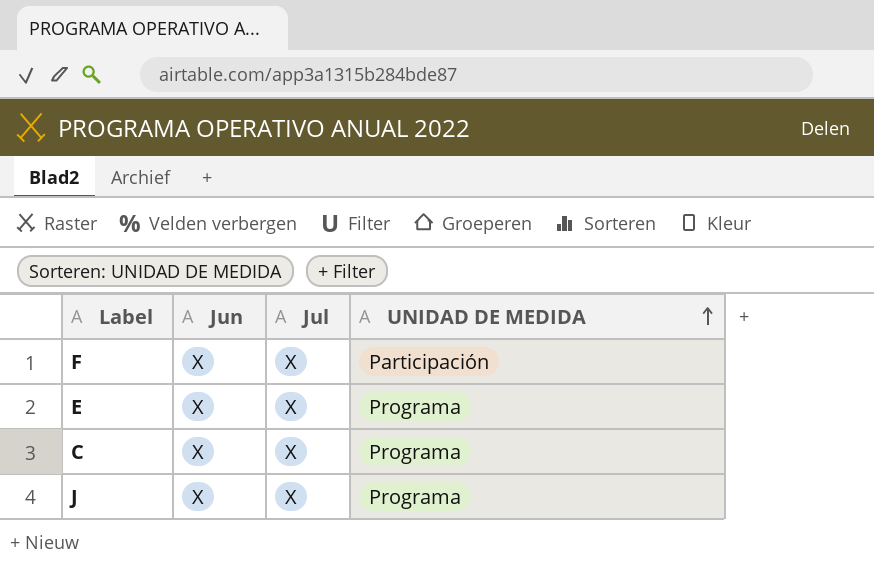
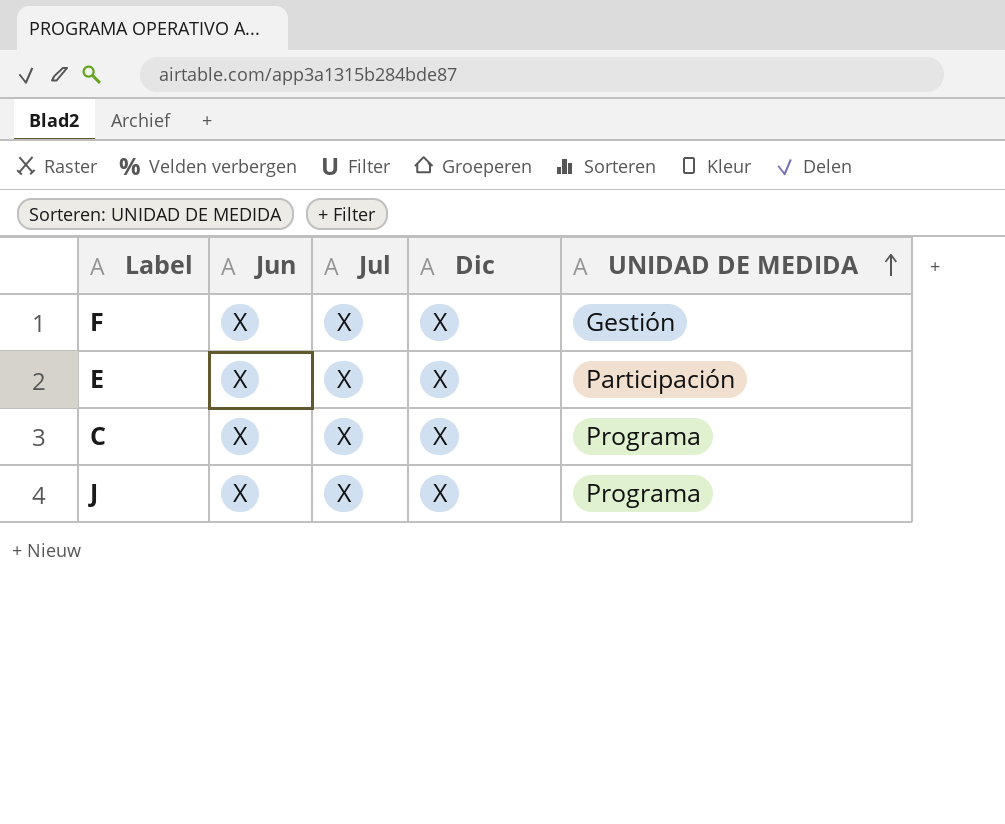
column Dic | position: none -> 4
F | UNIDAD DE MEDIDA: Participación -> Gestión
E | UNIDAD DE MEDIDA: Programa -> Participación

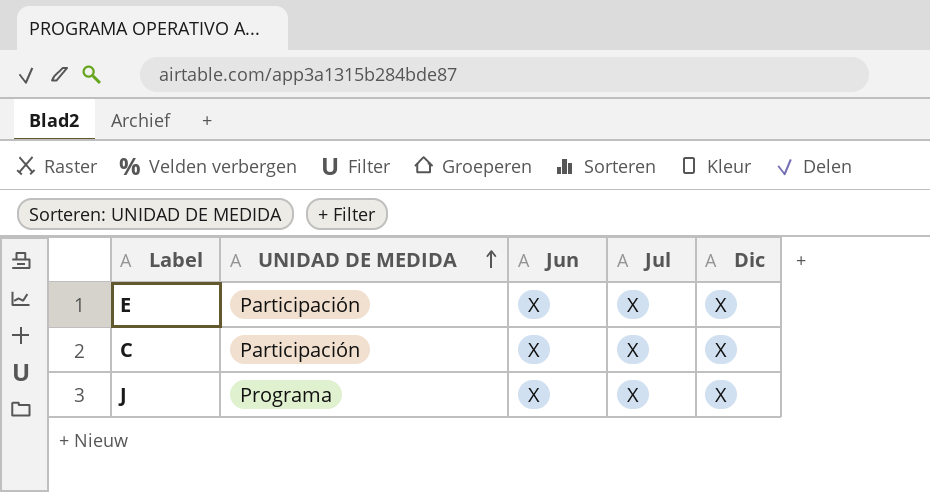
column UNIDAD DE MEDIDA | position: 5 -> 2
row F: X | X | X | Gestión -> none
C | UNIDAD DE MEDIDA: Programa -> Participación

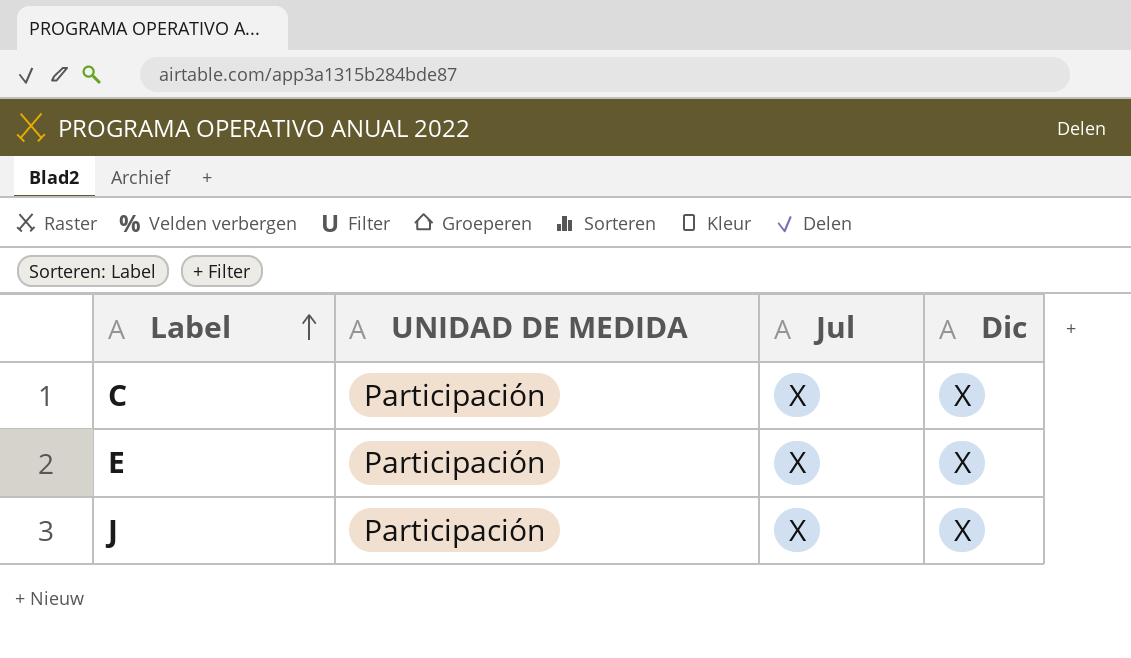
row order: UNIDAD DE MEDIDA ascending -> Label ascending
column Jun | position: 3 -> none
J | UNIDAD DE MEDIDA: Programa -> Participación

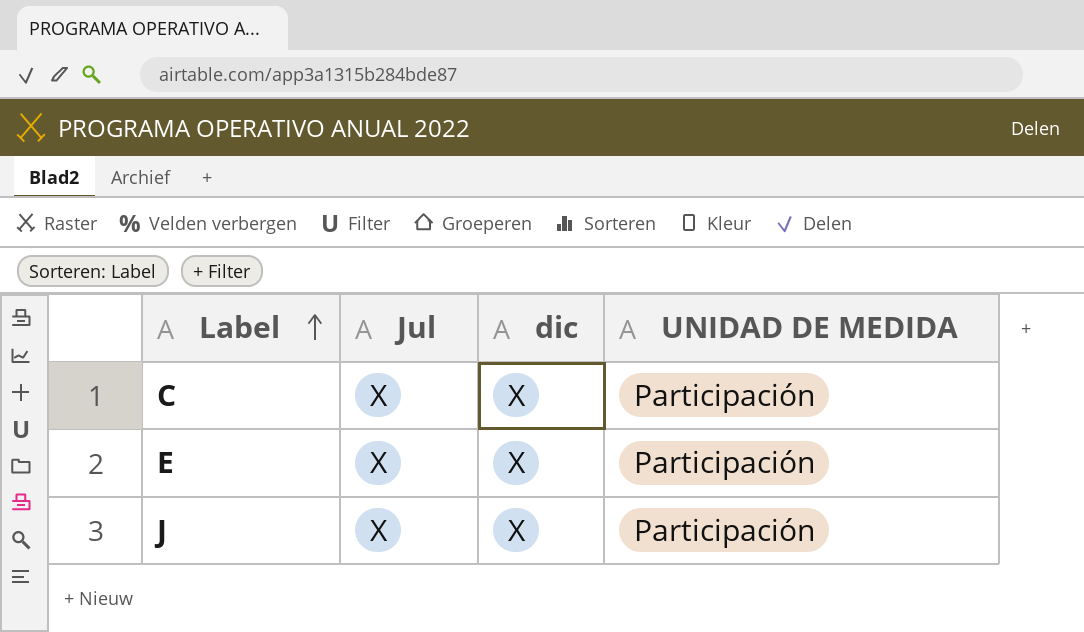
column name: Dic -> dic
column UNIDAD DE MEDIDA | position: 2 -> 4

